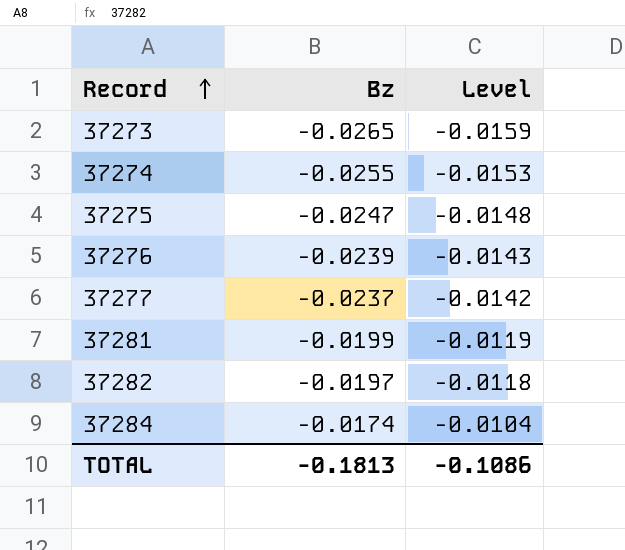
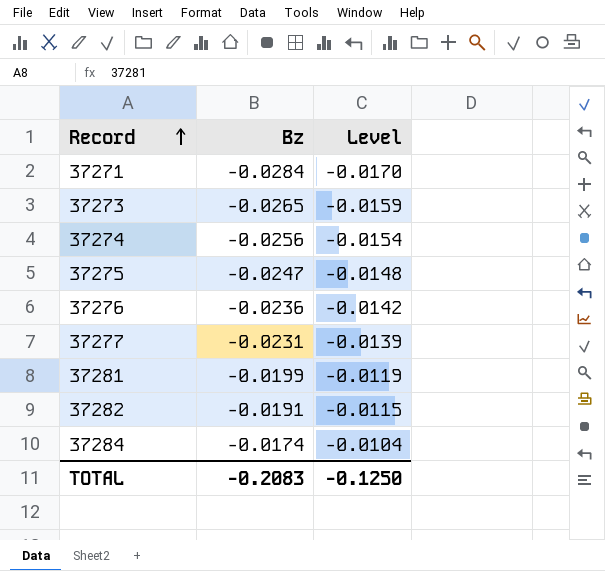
row 37271: none -> -0.0284 | -0.0170
37274 | Bz: -0.0255 -> -0.0256
37274 | Level: -0.0153 -> -0.0154
37276 | Bz: -0.0239 -> -0.0236
37276 | Level: -0.0143 -> -0.0142
37277 | Bz: -0.0237 -> -0.0231
37277 | Level: -0.0142 -> -0.0139
37282 | Bz: -0.0197 -> -0.0191
37282 | Level: -0.0118 -> -0.0115
TOTAL | Bz: -0.1813 -> -0.2083
TOTAL | Level: -0.1086 -> -0.1250

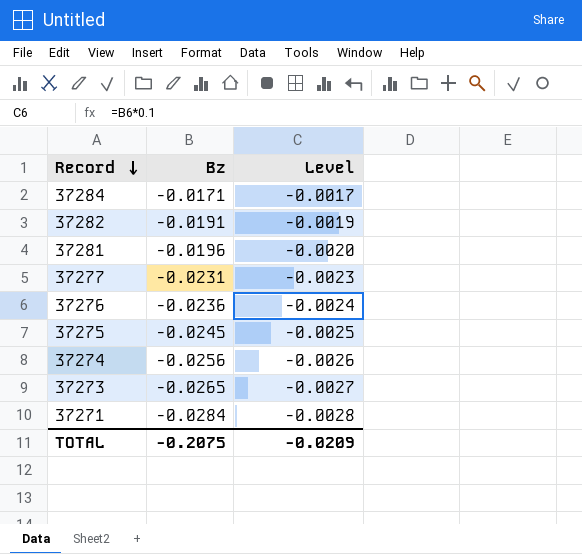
row order: Record ascending -> Record descending
column Level | formula: [Bz] * 0.6 -> [Bz] * 0.1
37284 | Bz: -0.0174 -> -0.0171
37281 | Bz: -0.0199 -> -0.0196
37275 | Bz: -0.0247 -> -0.0245
TOTAL | Bz: -0.2083 -> -0.2075
TOTAL | Level: -0.1250 -> -0.0209

